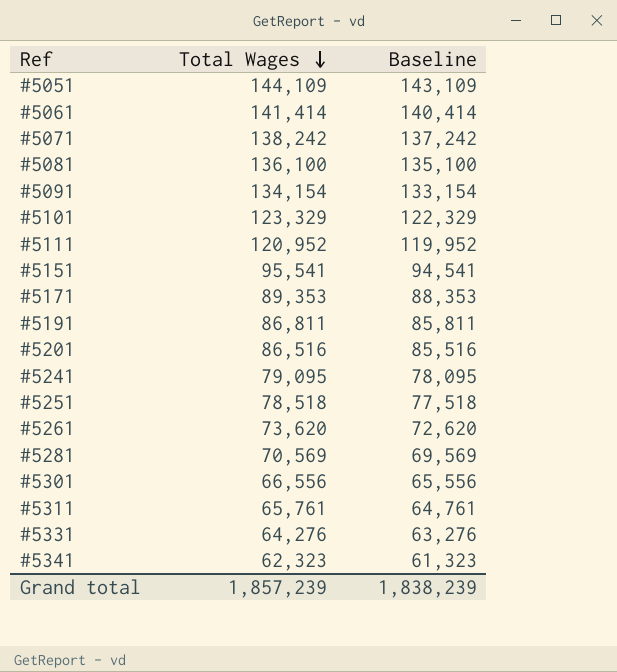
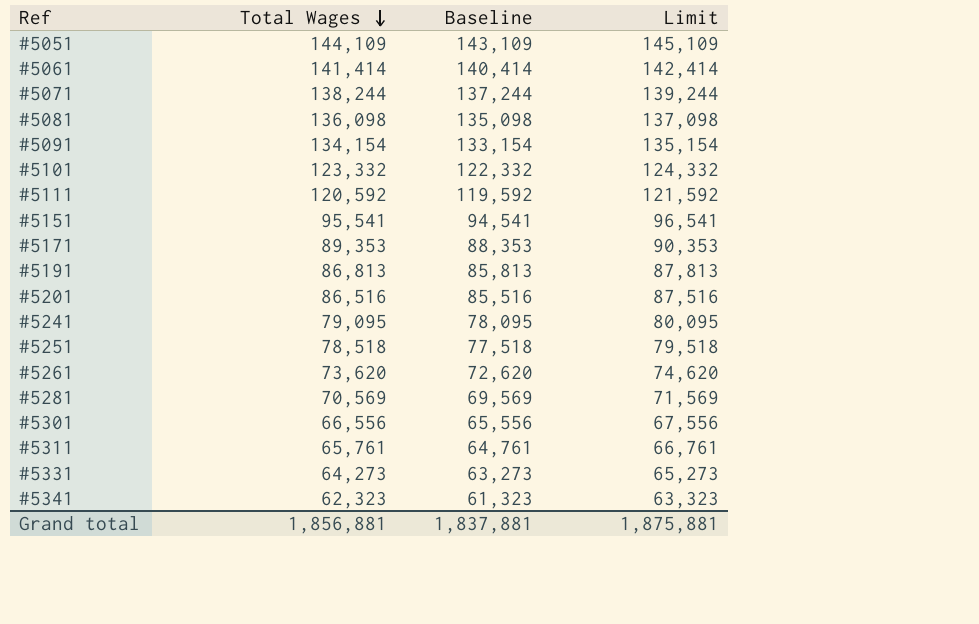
column Limit | formula: none -> [Total Wages] + 1000
#5071 | Total Wages: 138,242 -> 138,244
#5071 | Baseline: 137,242 -> 137,244
#5081 | Total Wages: 136,100 -> 136,098
#5081 | Baseline: 135,100 -> 135,098
#5101 | Total Wages: 123,329 -> 123,332
#5101 | Baseline: 122,329 -> 122,332
#5111 | Total Wages: 120,952 -> 120,592
#5111 | Baseline: 119,952 -> 119,592
#5191 | Total Wages: 86,811 -> 86,813
#5191 | Baseline: 85,811 -> 85,813
#5331 | Total Wages: 64,276 -> 64,273
#5331 | Baseline: 63,276 -> 63,273
Grand total | Total Wages: 1,857,239 -> 1,856,881
Grand total | Baseline: 1,838,239 -> 1,837,881

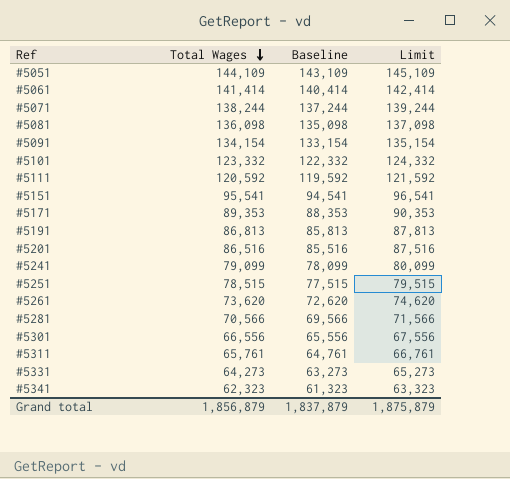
#5241 | Total Wages: 79,095 -> 79,099
#5241 | Baseline: 78,095 -> 78,099
#5241 | Limit: 80,095 -> 80,099
#5251 | Total Wages: 78,518 -> 78,515
#5251 | Baseline: 77,518 -> 77,515
#5251 | Limit: 79,518 -> 79,515
#5281 | Total Wages: 70,569 -> 70,566
#5281 | Baseline: 69,569 -> 69,566
#5281 | Limit: 71,569 -> 71,566
Grand total | Total Wages: 1,856,881 -> 1,856,879
Grand total | Baseline: 1,837,881 -> 1,837,879
Grand total | Limit: 1,875,881 -> 1,875,879

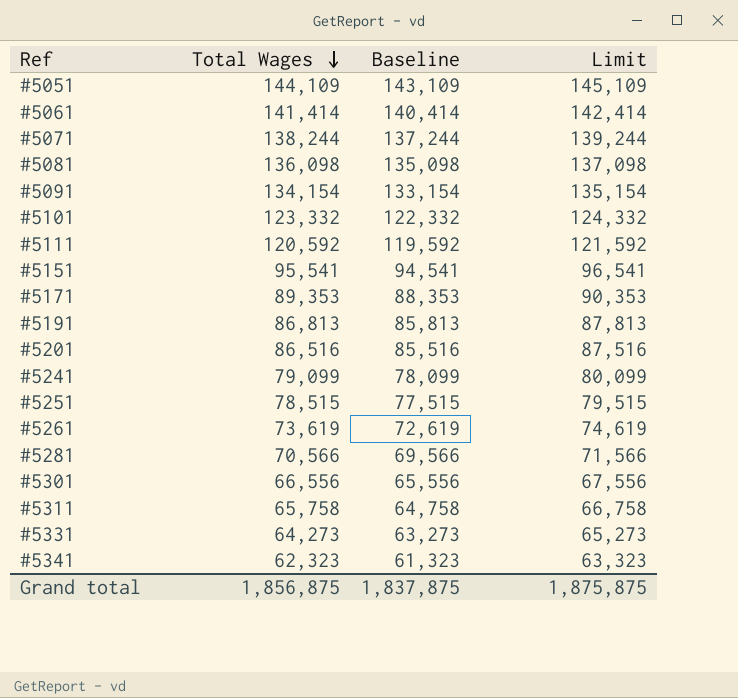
#5261 | Total Wages: 73,620 -> 73,619
#5261 | Baseline: 72,620 -> 72,619
#5261 | Limit: 74,620 -> 74,619
#5311 | Total Wages: 65,761 -> 65,758
#5311 | Baseline: 64,761 -> 64,758
#5311 | Limit: 66,761 -> 66,758
Grand total | Total Wages: 1,856,879 -> 1,856,875
Grand total | Baseline: 1,837,879 -> 1,837,875
Grand total | Limit: 1,875,879 -> 1,875,875

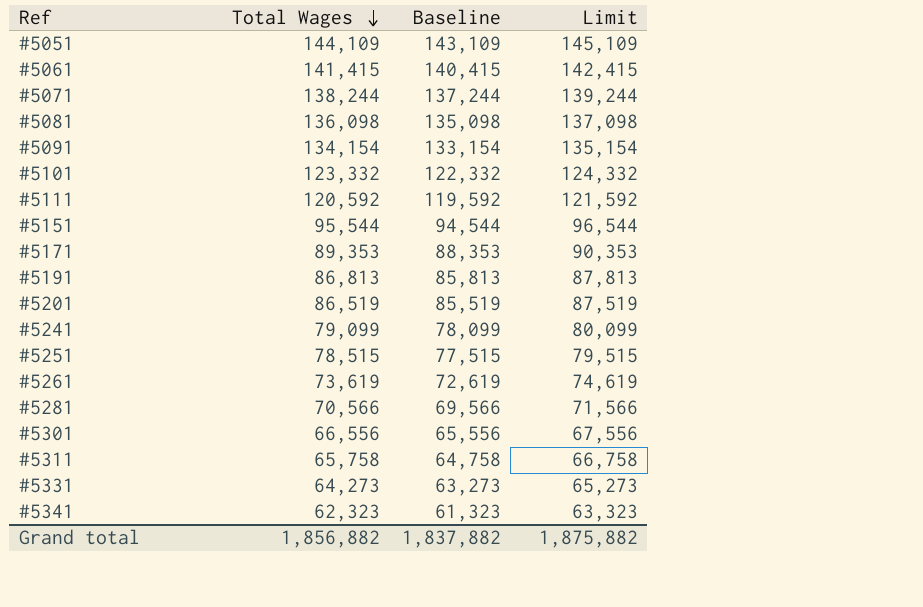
#5061 | Total Wages: 141,414 -> 141,415
#5061 | Baseline: 140,414 -> 140,415
#5061 | Limit: 142,414 -> 142,415
#5151 | Total Wages: 95,541 -> 95,544
#5151 | Baseline: 94,541 -> 94,544
#5151 | Limit: 96,541 -> 96,544
#5201 | Total Wages: 86,516 -> 86,519
#5201 | Baseline: 85,516 -> 85,519
#5201 | Limit: 87,516 -> 87,519
Grand total | Total Wages: 1,856,875 -> 1,856,882
Grand total | Baseline: 1,837,875 -> 1,837,882
Grand total | Limit: 1,875,875 -> 1,875,882

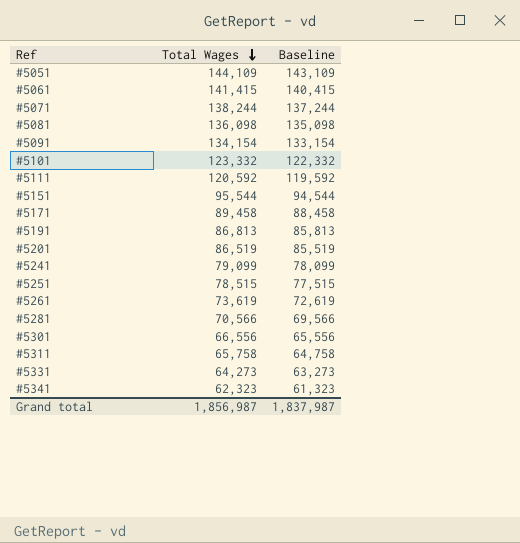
column Limit | formula: [Total Wages] + 1000 -> none
#5171 | Total Wages: 89,353 -> 89,458
#5171 | Baseline: 88,353 -> 88,458
Grand total | Total Wages: 1,856,882 -> 1,856,987
Grand total | Baseline: 1,837,882 -> 1,837,987

